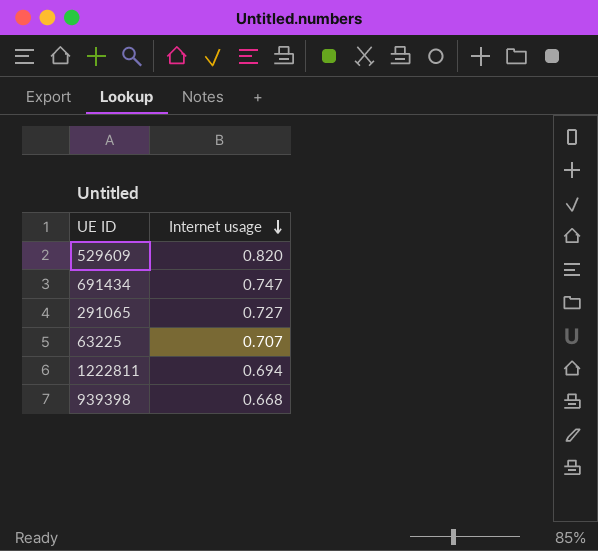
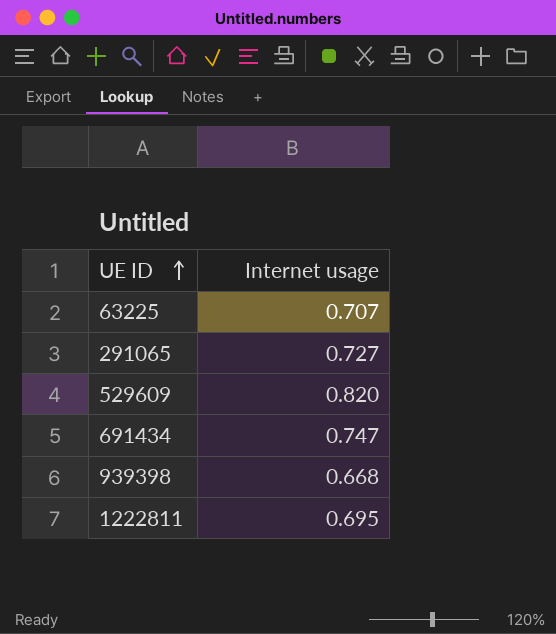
row order: Internet usage descending -> UE ID ascending
1222811 | Internet usage: 0.694 -> 0.695

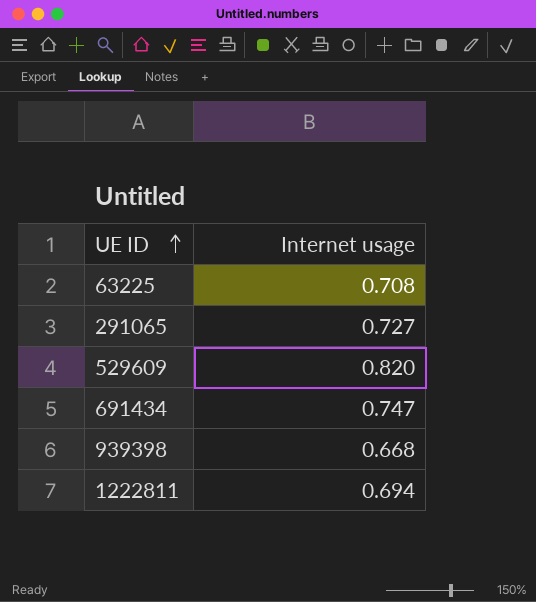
63225 | Internet usage: 0.707 -> 0.708
1222811 | Internet usage: 0.695 -> 0.694

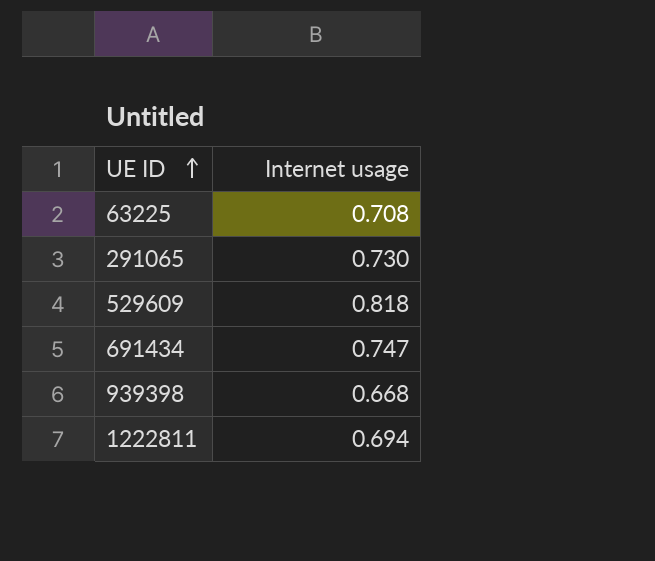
291065 | Internet usage: 0.727 -> 0.730
529609 | Internet usage: 0.820 -> 0.818

